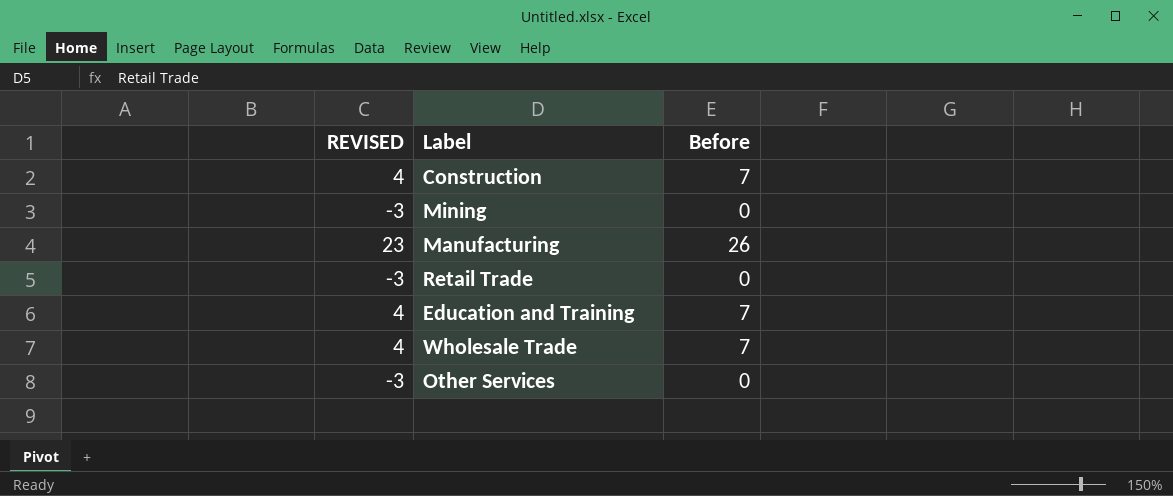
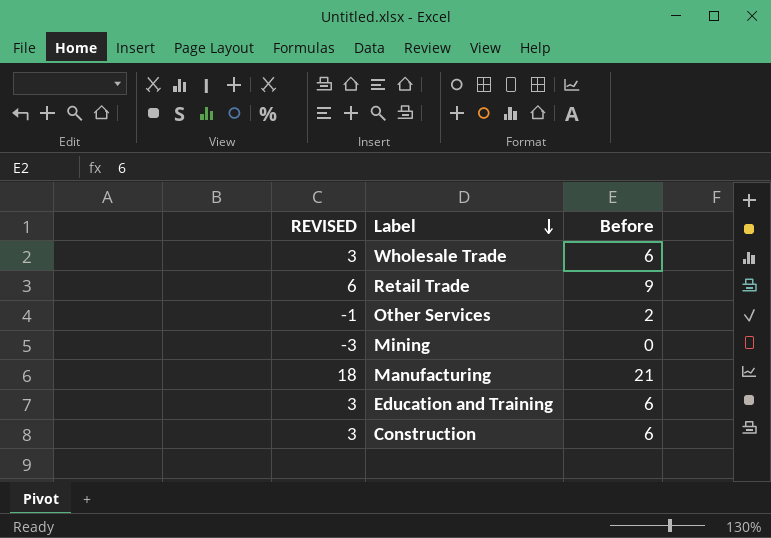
row order: none -> Label descending
Wholesale Trade | REVISED: 4 -> 3
Wholesale Trade | Before: 7 -> 6
Retail Trade | REVISED: -3 -> 6
Retail Trade | Before: 0 -> 9
Other Services | REVISED: -3 -> -1
Other Services | Before: 0 -> 2
Manufacturing | REVISED: 23 -> 18
Manufacturing | Before: 26 -> 21
Education and Training | REVISED: 4 -> 3
Education and Training | Before: 7 -> 6
Construction | REVISED: 4 -> 3
Construction | Before: 7 -> 6

